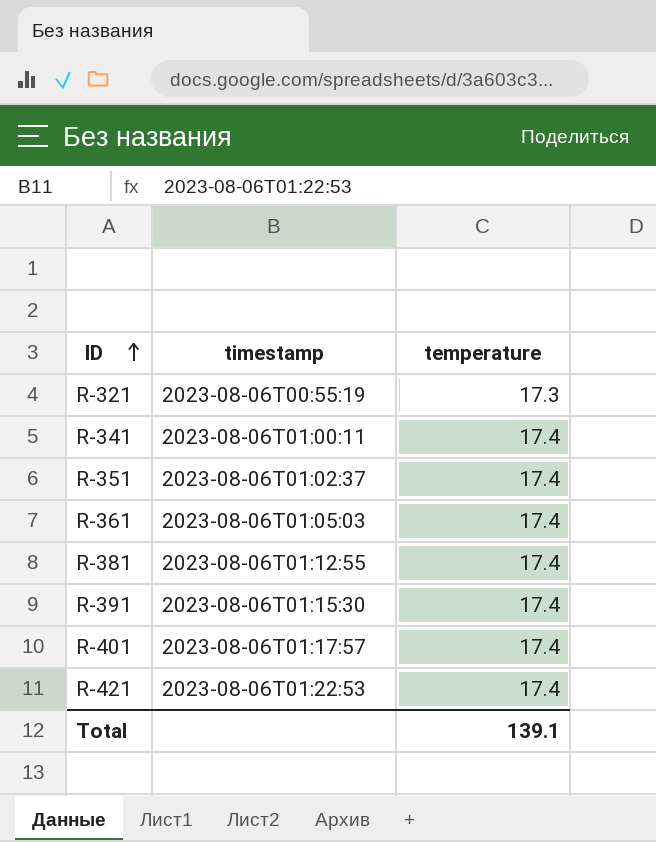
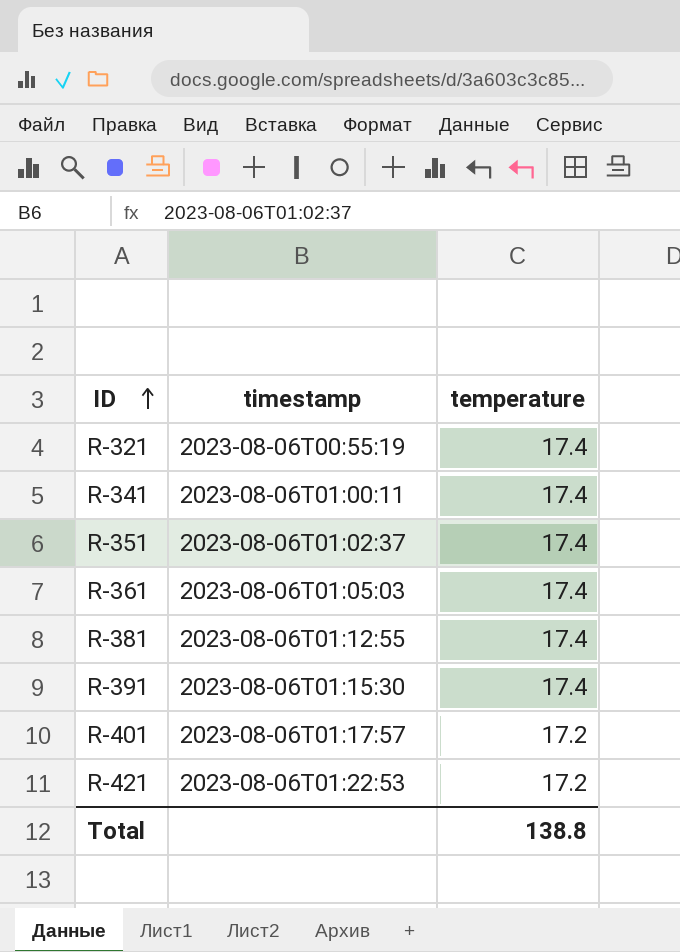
R-321 | temperature: 17.3 -> 17.4
R-401 | temperature: 17.4 -> 17.2
R-421 | temperature: 17.4 -> 17.2
Total | temperature: 139.1 -> 138.8

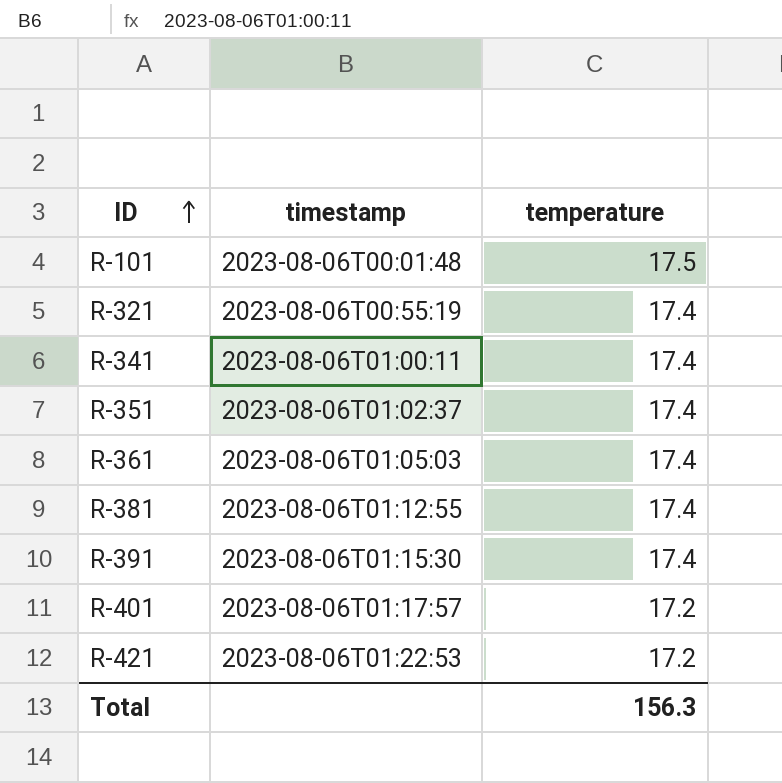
row R-101: none -> 2023-08-06T00:01:48 | 17.5
Total | temperature: 138.8 -> 156.3

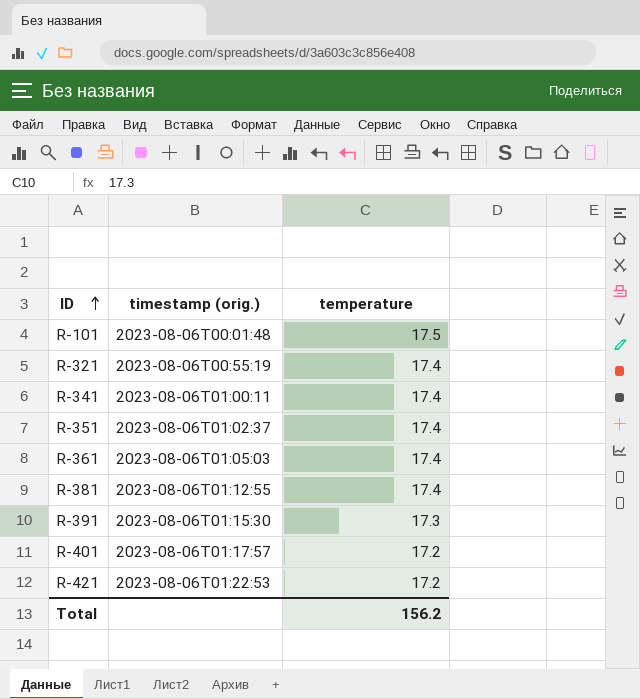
column name: timestamp -> timestamp (orig.)
R-391 | temperature: 17.4 -> 17.3
Total | temperature: 156.3 -> 156.2

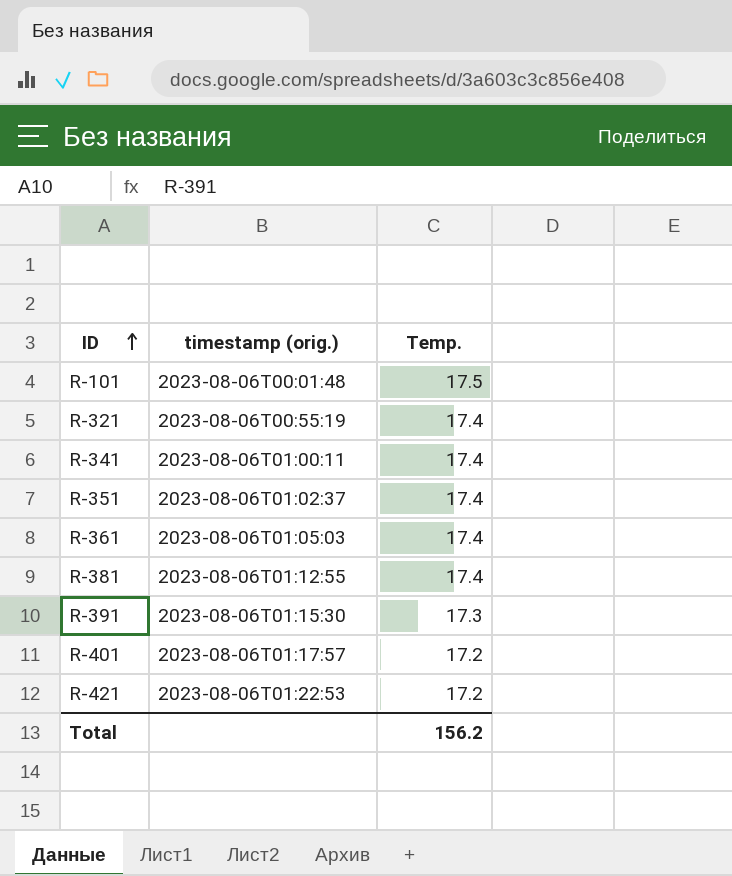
column name: temperature -> Temp.

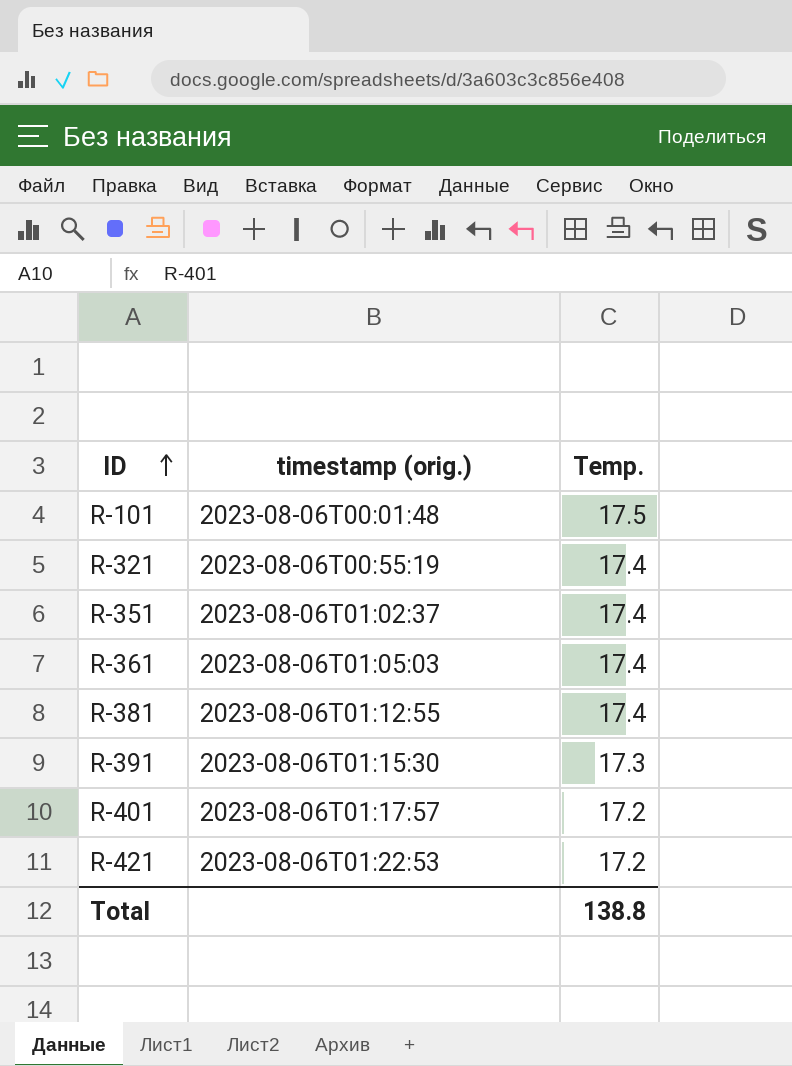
row R-341: 2023-08-06T01:00:11 | 17.4 -> none
Total | Temp.: 156.2 -> 138.8

